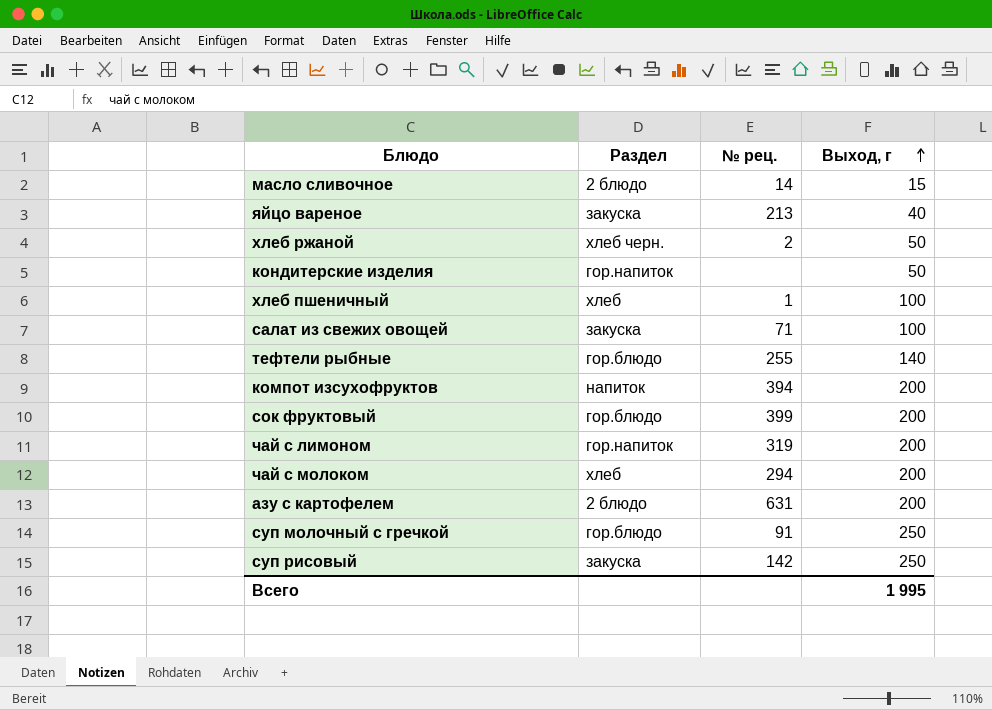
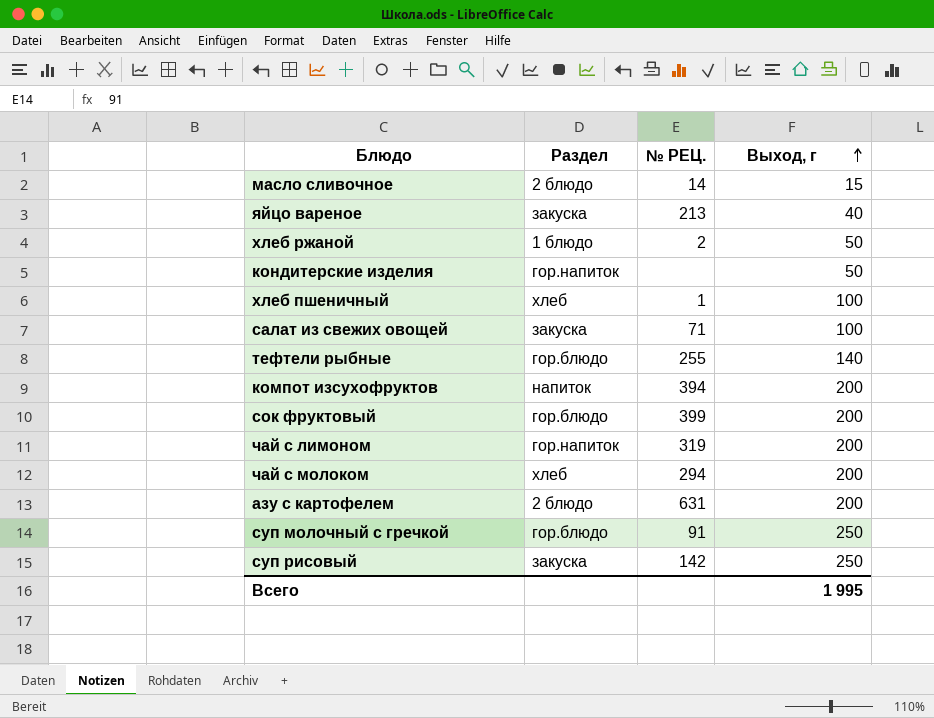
column name: № рец. -> № РЕЦ.
хлеб ржаной | Раздел: хлеб черн. -> 1 блюдо

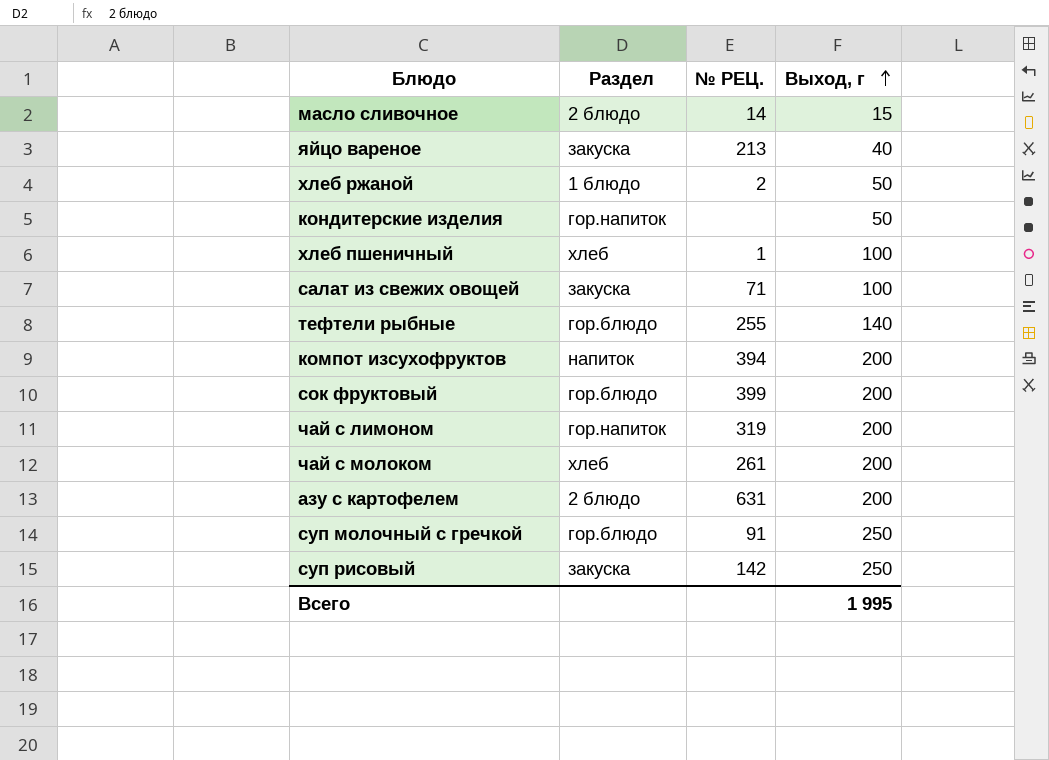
чай с молоком | № РЕЦ.: 294 -> 261

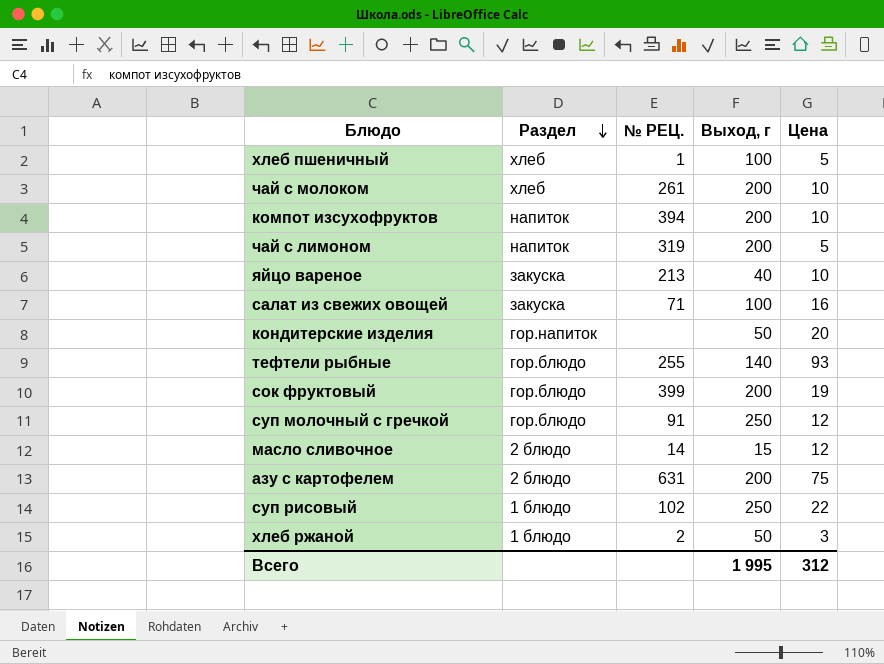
row order: Выход, г ascending -> Раздел descending
column Цена | position: none -> 5
чай с лимоном | Раздел: гор.напиток -> напиток
суп рисовый | Раздел: закуска -> 1 блюдо
суп рисовый | № РЕЦ.: 142 -> 102

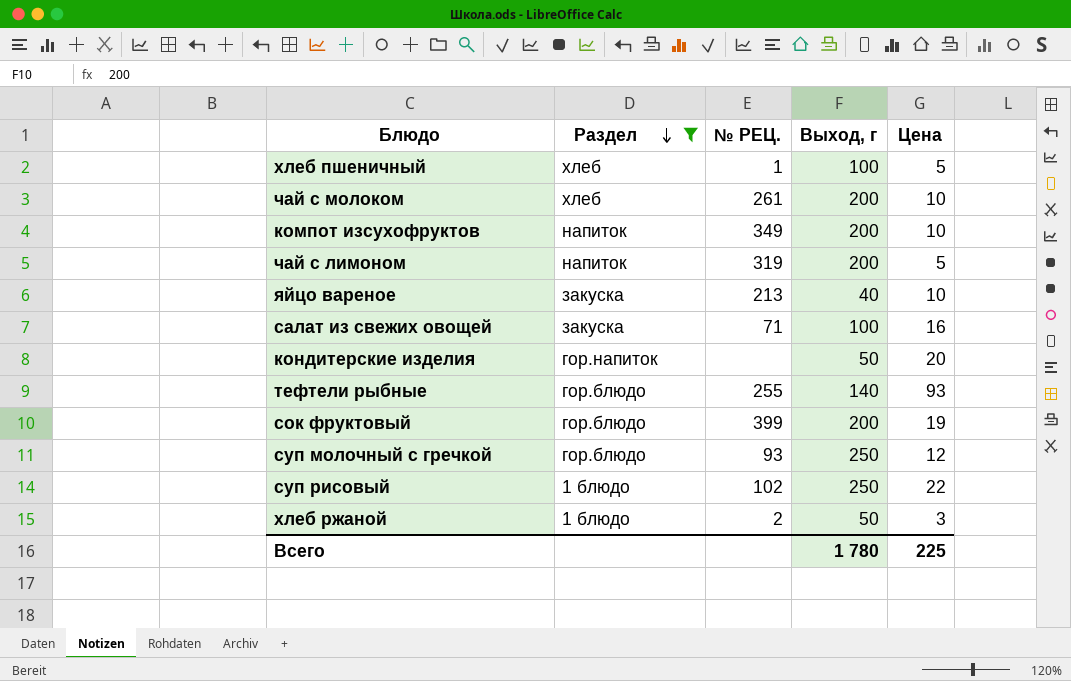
filter: none -> Раздел != 2 блюдо
компот изсухофруктов | № РЕЦ.: 394 -> 349
суп молочный с гречкой | № РЕЦ.: 91 -> 93
Всего | Выход, г: 1 995 -> 1 780
Всего | Цена: 312 -> 225

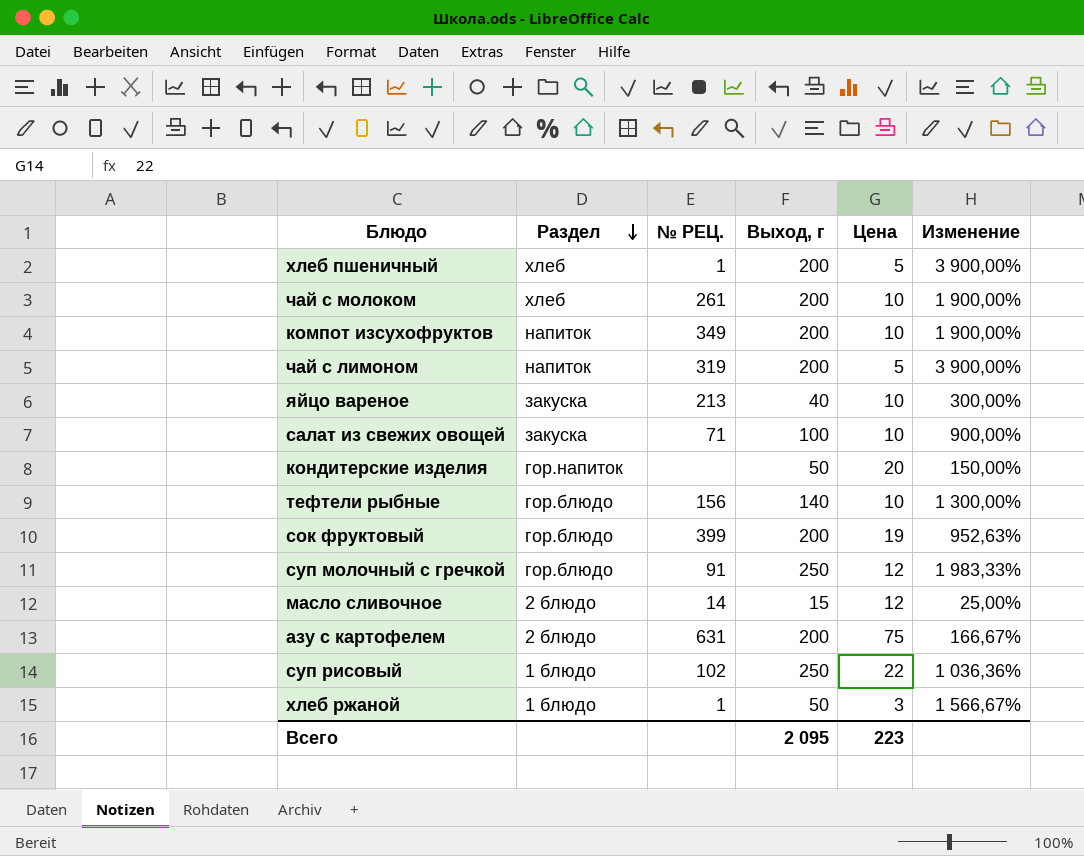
filter: Раздел != 2 блюдо -> none
column Изменение | formula: none -> ([Выход, г] - [Цена]) / [Цена]
хлеб пшеничный | Выход, г: 100 -> 200
салат из свежих овощей | Цена: 16 -> 10
тефтели рыбные | № РЕЦ.: 255 -> 156
тефтели рыбные | Цена: 93 -> 10
суп молочный с гречкой | № РЕЦ.: 93 -> 91
хлеб ржаной | № РЕЦ.: 2 -> 1
Всего | Выход, г: 1 780 -> 2 095
Всего | Цена: 225 -> 223

